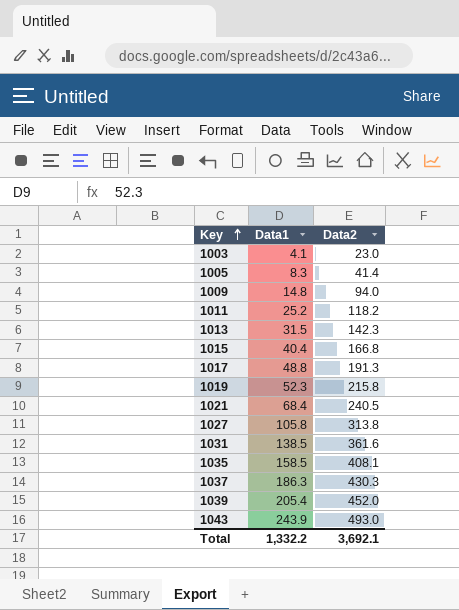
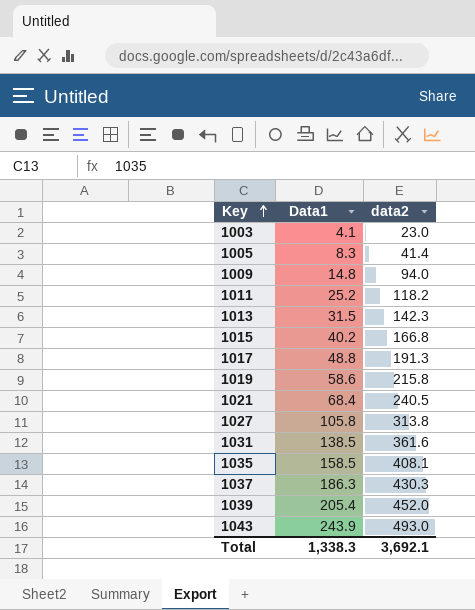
column name: Data2 -> data2
1015 | Data1: 40.4 -> 40.2
1019 | Data1: 52.3 -> 58.6
Total | Data1: 1,332.2 -> 1,338.3

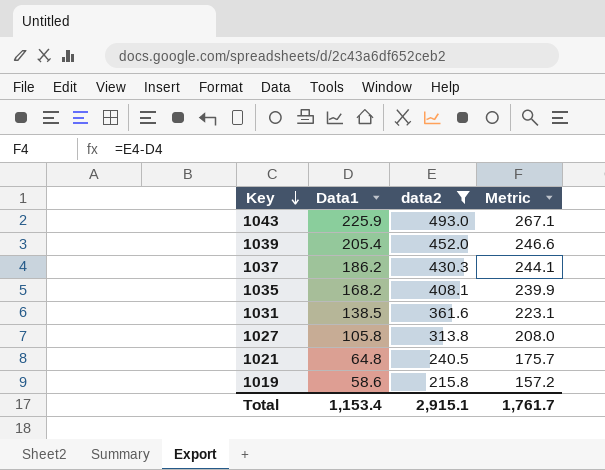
filter: none -> data2 >= 215.8
row order: Key ascending -> Key descending
column Metric | formula: none -> [data2] - [Data1]
1043 | Data1: 243.9 -> 225.9
1037 | Data1: 186.3 -> 186.2
1035 | Data1: 158.5 -> 168.2
1021 | Data1: 68.4 -> 64.8
Total | Data1: 1,338.3 -> 1,153.4
Total | data2: 3,692.1 -> 2,915.1

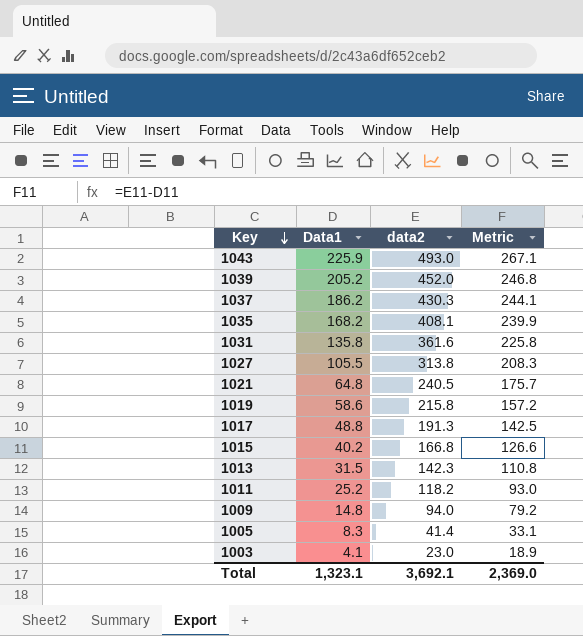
filter: data2 >= 215.8 -> none
1039 | Data1: 205.4 -> 205.2
1039 | Metric: 246.6 -> 246.8
1031 | Data1: 138.5 -> 135.8
1031 | Metric: 223.1 -> 225.8
1027 | Data1: 105.8 -> 105.5
1027 | Metric: 208.0 -> 208.3
Total | Data1: 1,153.4 -> 1,323.1
Total | data2: 2,915.1 -> 3,692.1
Total | Metric: 1,761.7 -> 2,369.0

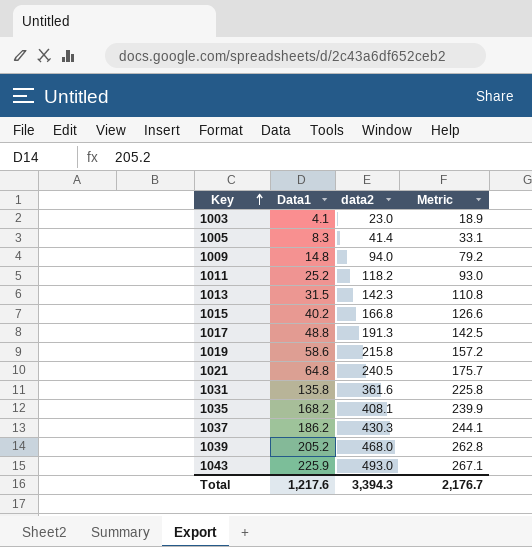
row order: Key descending -> Key ascending
row 1027: 105.5 | 313.8 | 208.3 -> none
1039 | data2: 452.0 -> 468.0
1039 | Metric: 246.8 -> 262.8
Total | Data1: 1,323.1 -> 1,217.6
Total | data2: 3,692.1 -> 3,394.3
Total | Metric: 2,369.0 -> 2,176.7

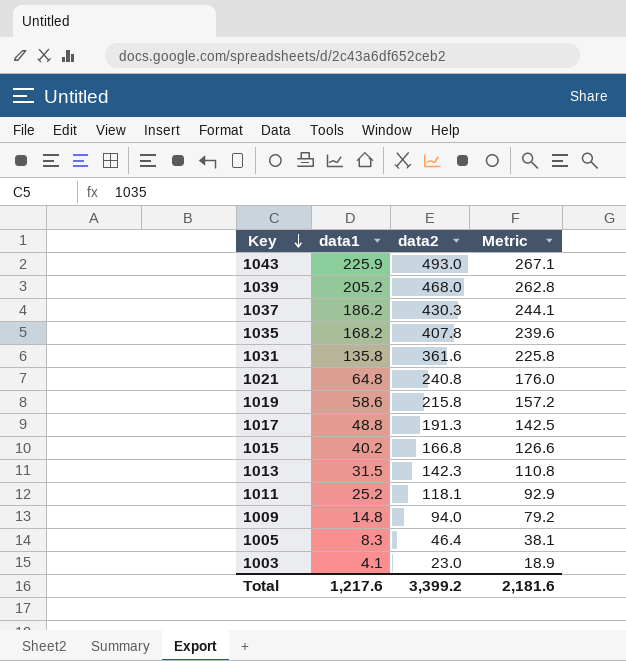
row order: Key ascending -> Key descending
column name: Data1 -> data1
1035 | data2: 408.1 -> 407.8
1035 | Metric: 239.9 -> 239.6
1021 | data2: 240.5 -> 240.8
1021 | Metric: 175.7 -> 176.0
1011 | data2: 118.2 -> 118.1
1011 | Metric: 93.0 -> 92.9
1005 | data2: 41.4 -> 46.4
1005 | Metric: 33.1 -> 38.1
Total | data2: 3,394.3 -> 3,399.2
Total | Metric: 2,176.7 -> 2,181.6

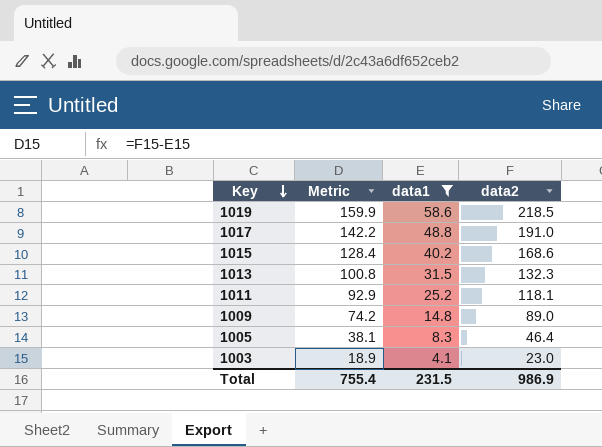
filter: none -> data1 <= 58.6
column Metric | position: 4 -> 2
1019 | Metric: 157.2 -> 159.9
1019 | data2: 215.8 -> 218.5
1017 | Metric: 142.5 -> 142.2
1017 | data2: 191.3 -> 191.0
1015 | Metric: 126.6 -> 128.4
1015 | data2: 166.8 -> 168.6
1013 | Metric: 110.8 -> 100.8
1013 | data2: 142.3 -> 132.3
1009 | Metric: 79.2 -> 74.2
1009 | data2: 94.0 -> 89.0
Total | Metric: 2,181.6 -> 755.4
Total | data1: 1,217.6 -> 231.5
Total | data2: 3,399.2 -> 986.9

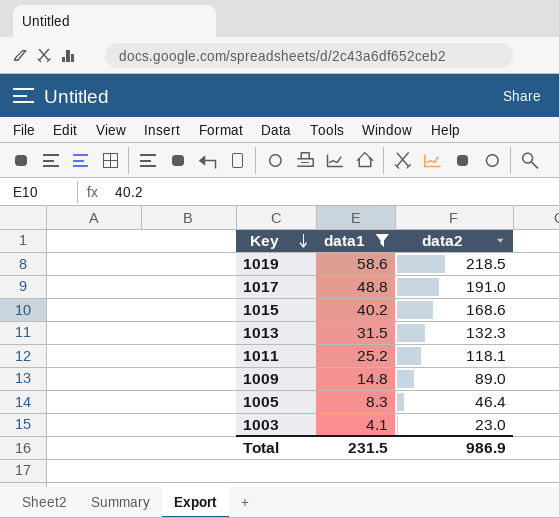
column Metric | formula: [data2] - [data1] -> none

